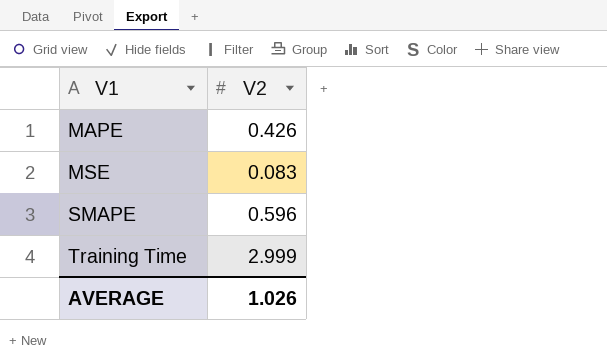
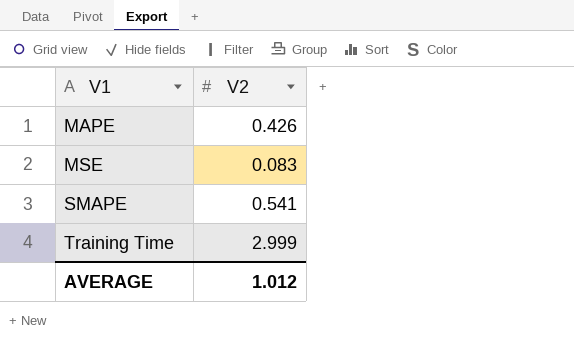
SMAPE | V2: 0.596 -> 0.541
AVERAGE | V2: 1.026 -> 1.012

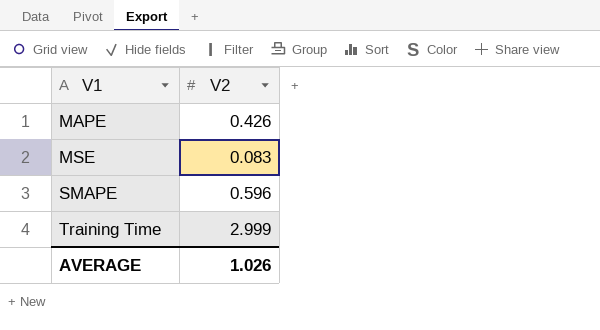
SMAPE | V2: 0.541 -> 0.596
AVERAGE | V2: 1.012 -> 1.026

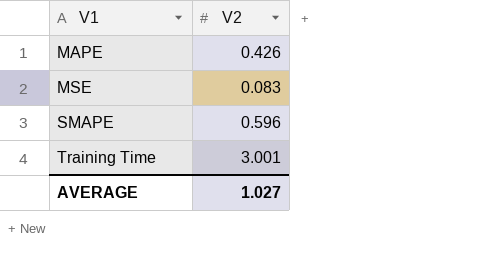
Training Time | V2: 2.999 -> 3.001
AVERAGE | V2: 1.026 -> 1.027

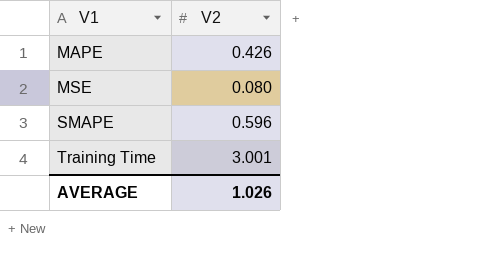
MSE | V2: 0.083 -> 0.080
AVERAGE | V2: 1.027 -> 1.026

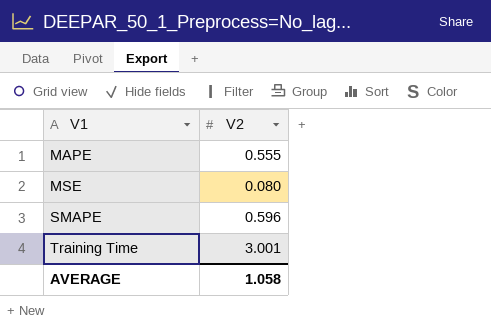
MAPE | V2: 0.426 -> 0.555
AVERAGE | V2: 1.026 -> 1.058

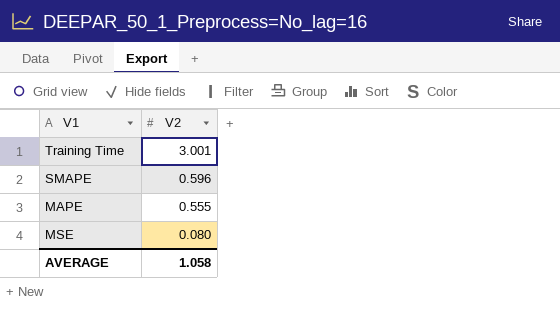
row order: V1 ascending -> V2 descending

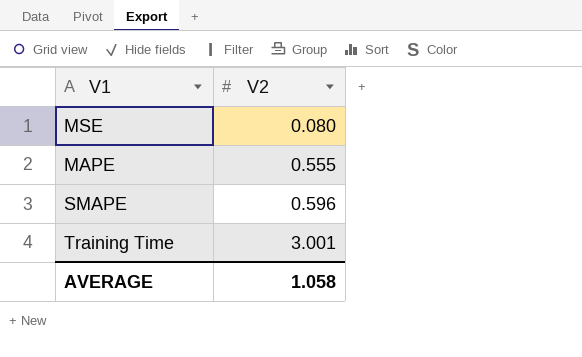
row order: V2 descending -> V2 ascending

